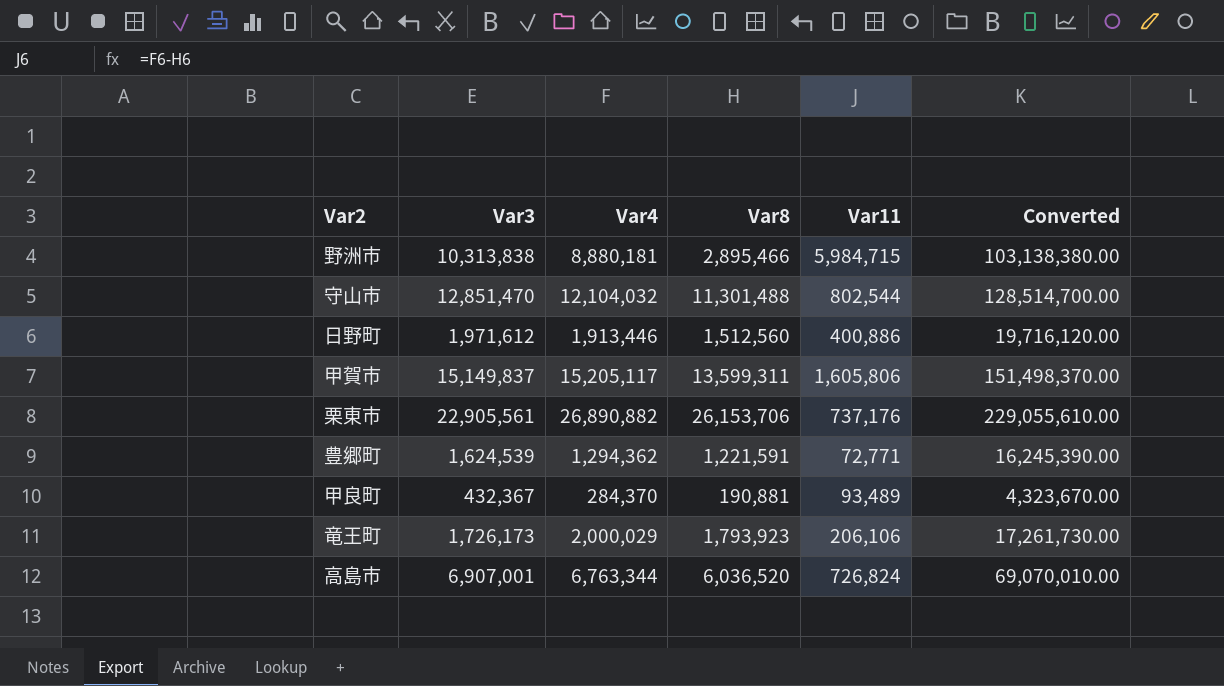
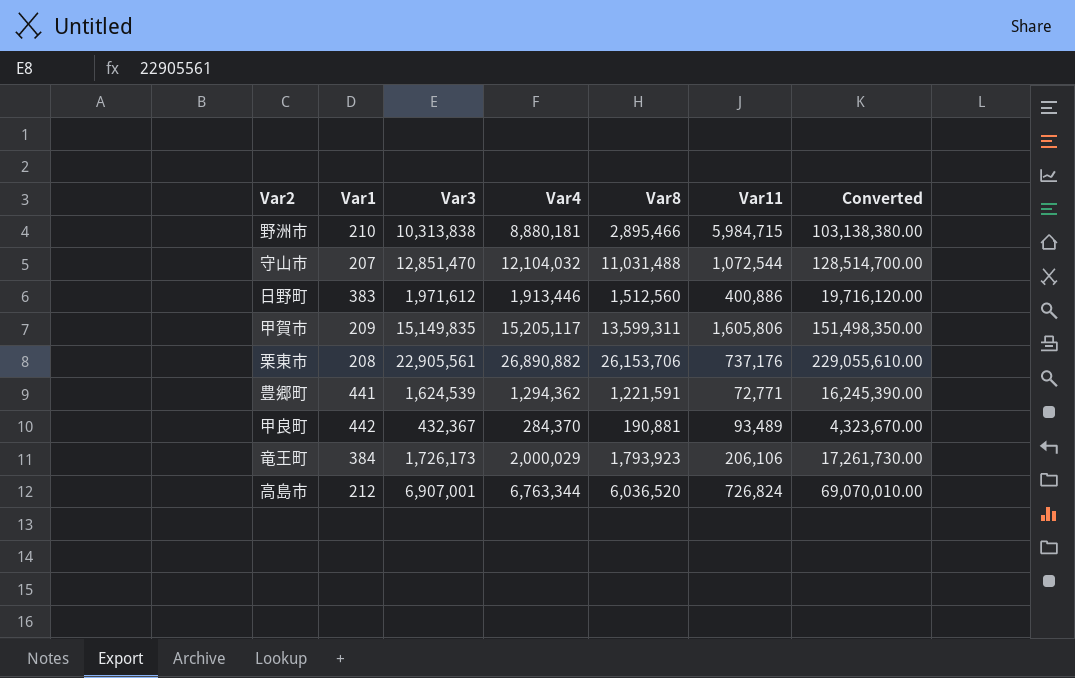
column Var1 | position: none -> 2
守山市 | Var8: 11,301,488 -> 11,031,488
守山市 | Var11: 802,544 -> 1,072,544
甲賀市 | Var3: 15,149,837 -> 15,149,835
甲賀市 | Converted: 151,498,370.00 -> 151,498,350.00

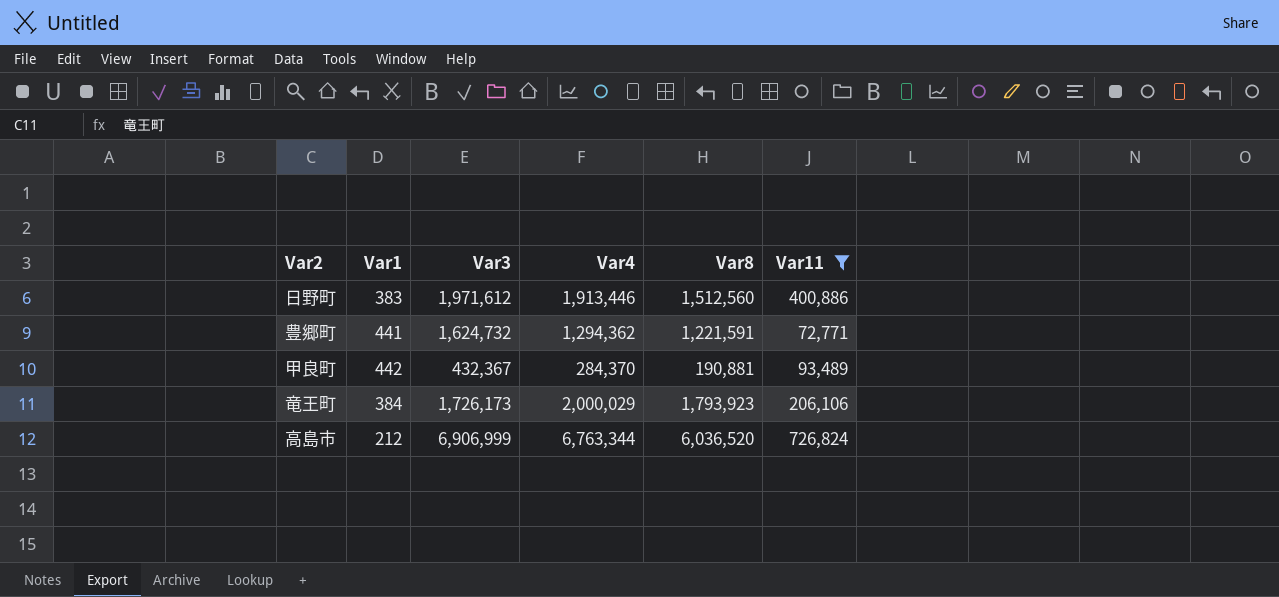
filter: none -> Var11 <= 726,824
column Converted | formula: [Var3] * 10 -> none
豊郷町 | Var3: 1,624,539 -> 1,624,732
高島市 | Var3: 6,907,001 -> 6,906,999

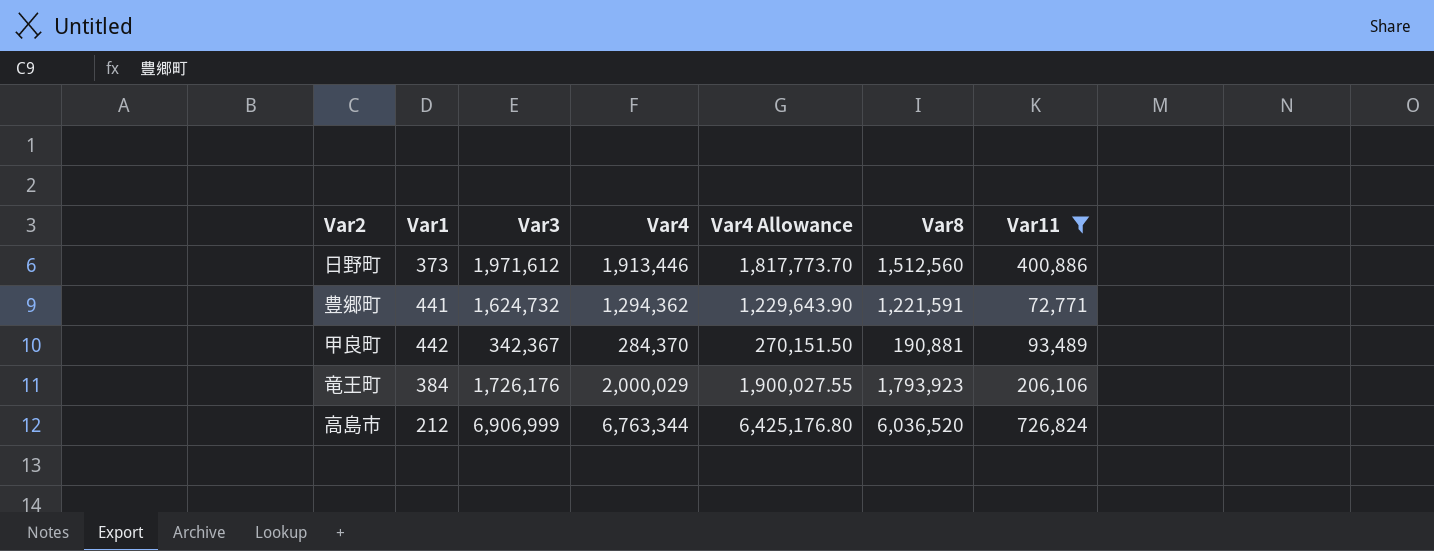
column Var4 Allowance | formula: none -> [Var4] * 0.95
日野町 | Var1: 383 -> 373
甲良町 | Var3: 432,367 -> 342,367
竜王町 | Var3: 1,726,173 -> 1,726,176

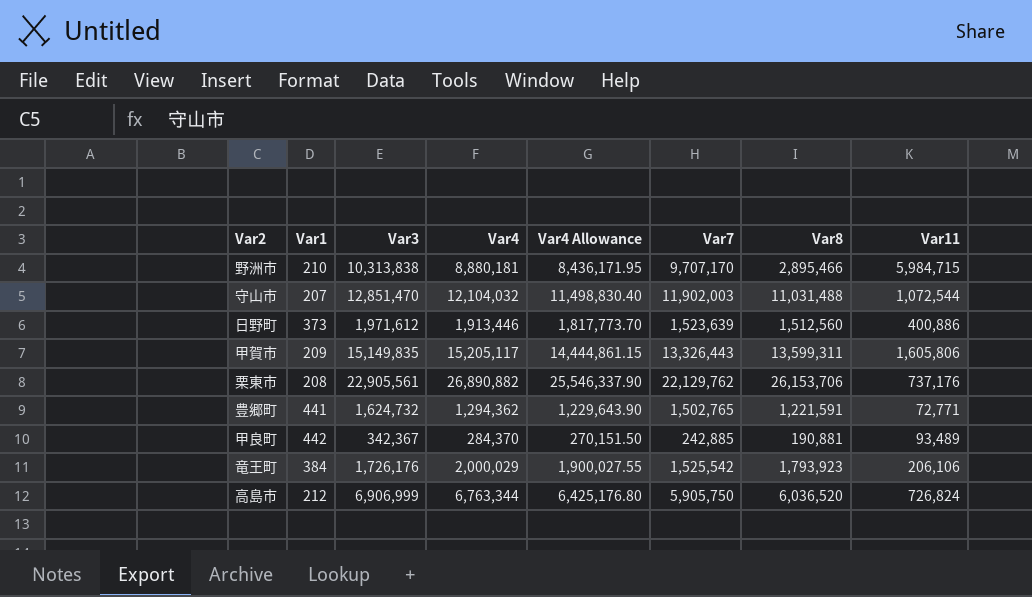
filter: Var11 <= 726,824 -> none
column Var7 | position: none -> 6

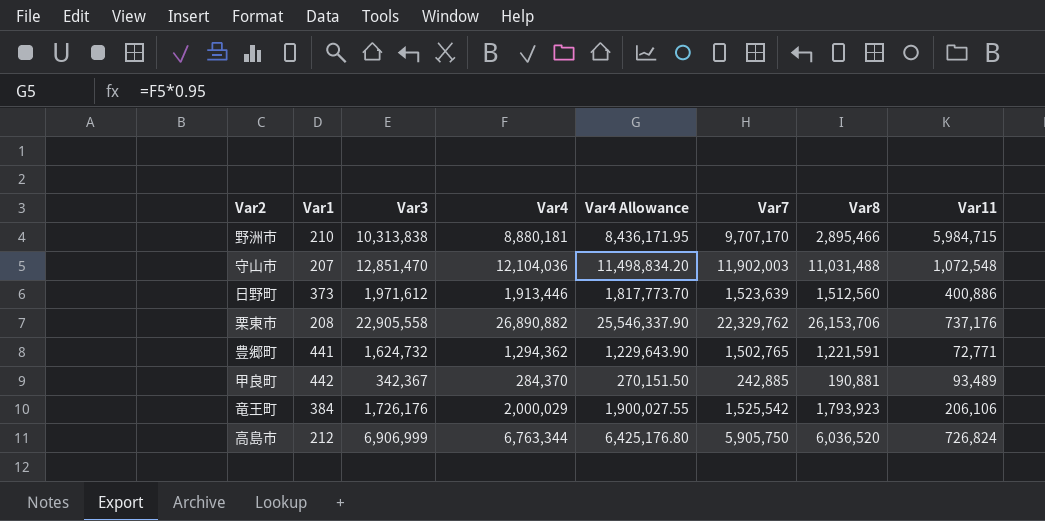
row 甲賀市: 209 | 15,149,835 | 15,205,117 | 14,444,861.15 | 13,326,443 | 13,599,311 | 1,605,806 -> none
守山市 | Var4: 12,104,032 -> 12,104,036
守山市 | Var4 Allowance: 11,498,830.40 -> 11,498,834.20
守山市 | Var11: 1,072,544 -> 1,072,548
栗東市 | Var3: 22,905,561 -> 22,905,558
栗東市 | Var7: 22,129,762 -> 22,329,762

